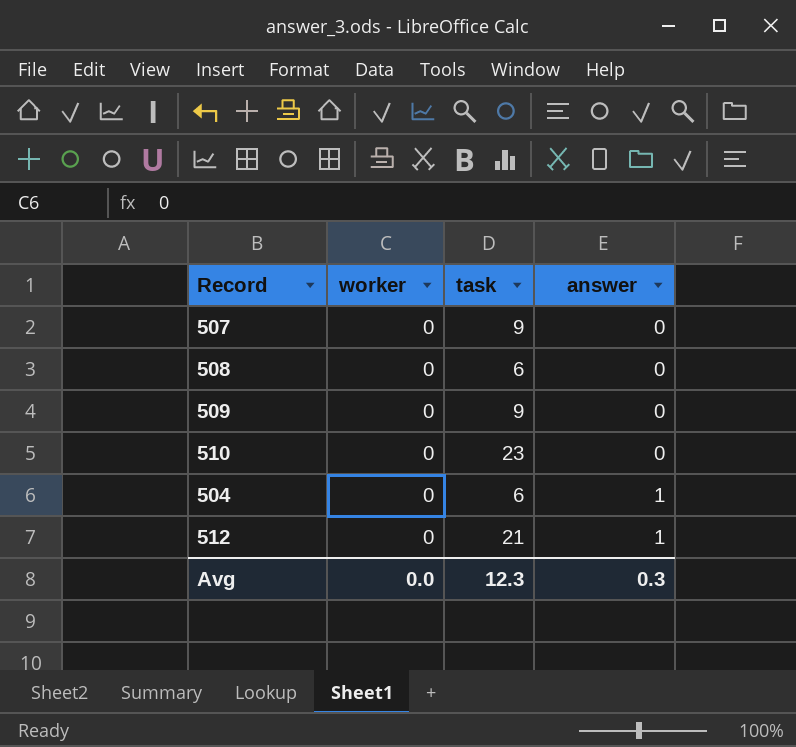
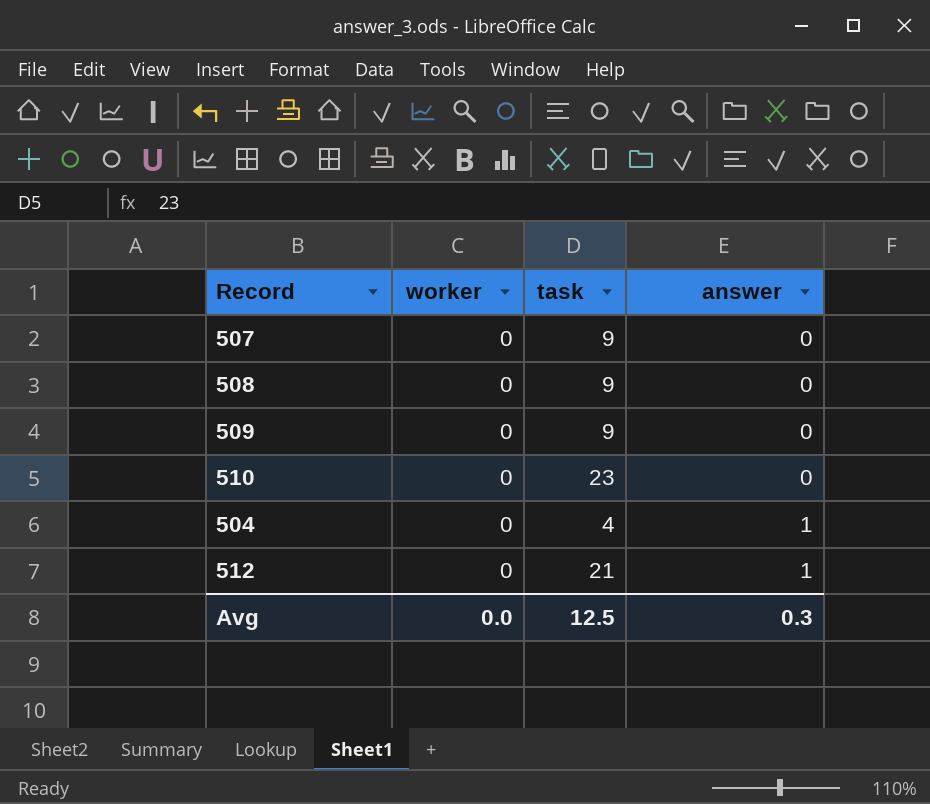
508 | task: 6 -> 9
504 | task: 6 -> 4
Avg | task: 12.3 -> 12.5

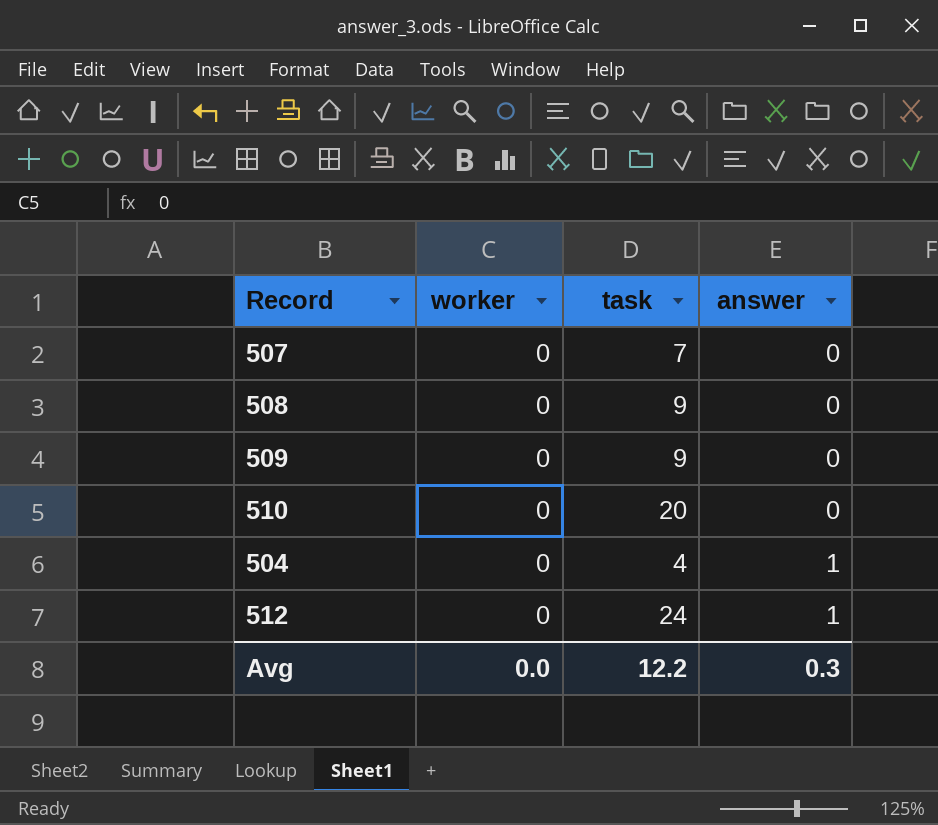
507 | task: 9 -> 7
510 | task: 23 -> 20
512 | task: 21 -> 24
Avg | task: 12.5 -> 12.2

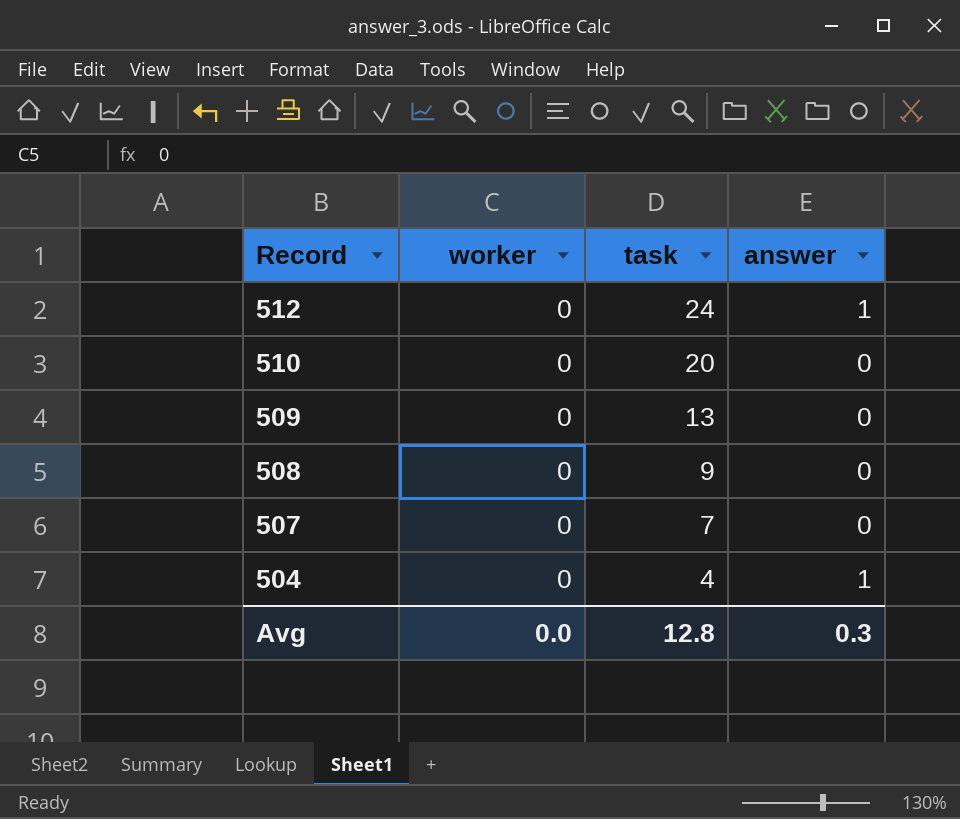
row order: answer ascending -> Record descending
509 | task: 9 -> 13
Avg | task: 12.2 -> 12.8

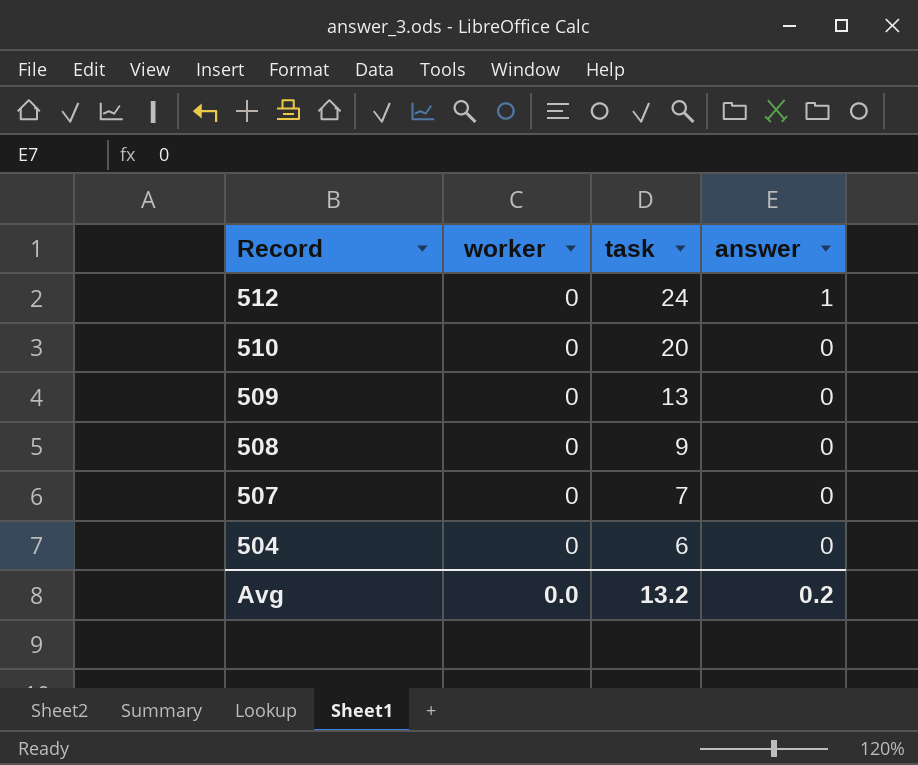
504 | task: 4 -> 6
504 | answer: 1 -> 0
Avg | task: 12.8 -> 13.2
Avg | answer: 0.3 -> 0.2

